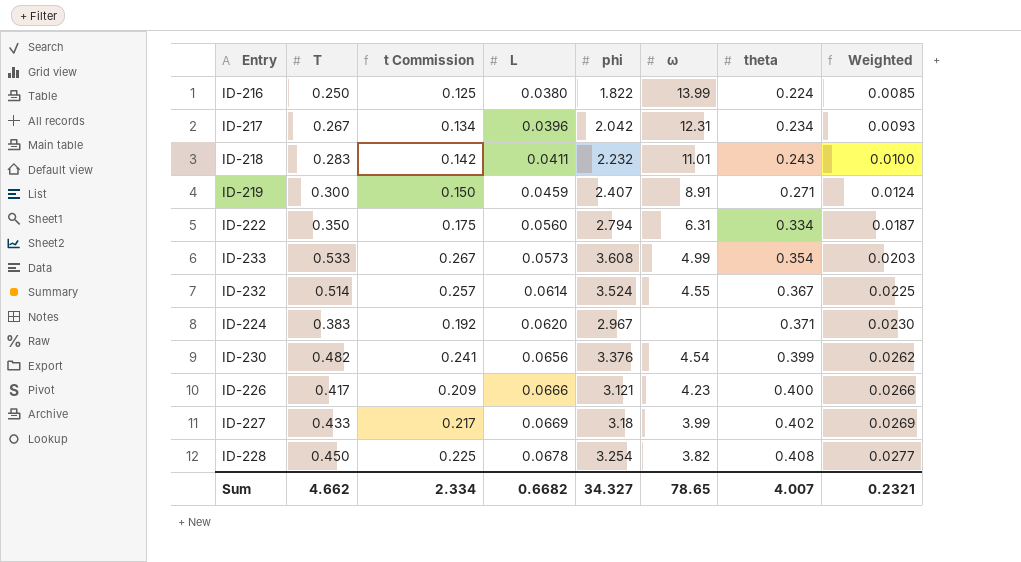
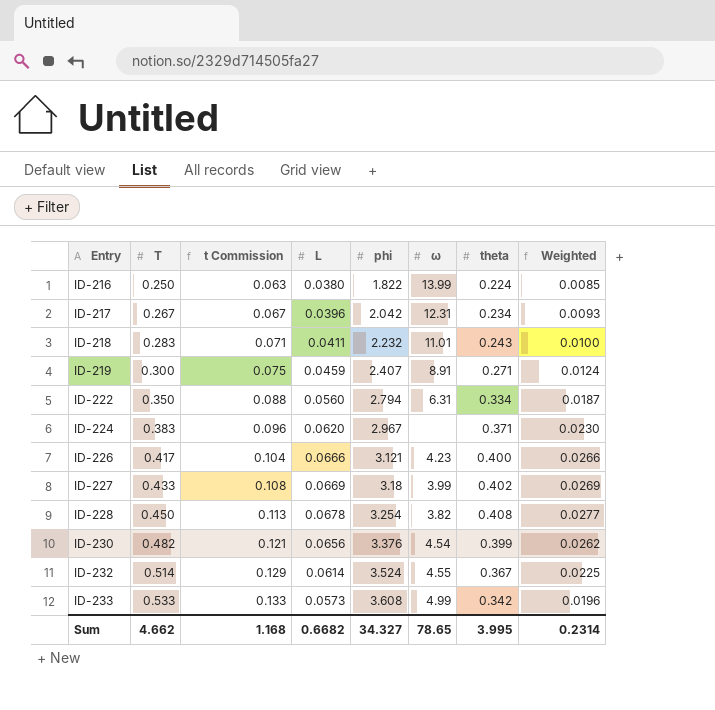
row order: L ascending -> Entry ascending
column t Commission | formula: [T] * 0.5 -> [T] * 0.25
ID-233 | theta: 0.354 -> 0.342
ID-233 | Weighted: 0.0203 -> 0.0196
Sum | t Commission: 2.334 -> 1.168
Sum | theta: 4.007 -> 3.995
Sum | Weighted: 0.2321 -> 0.2314

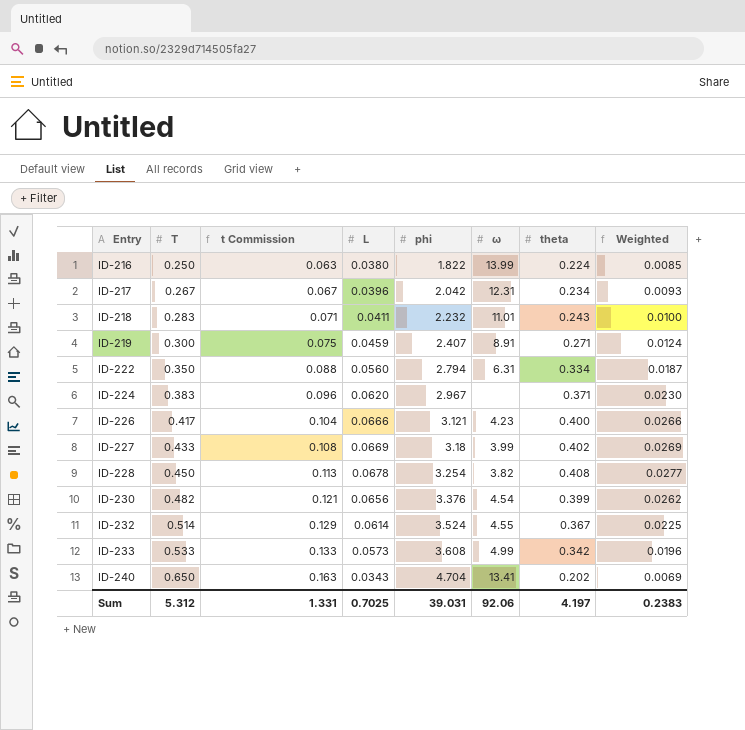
row ID-240: none -> 0.650 | 0.163 | 0.0343 | 4.704 | 13.41 | 0.202 | 0.0069
Sum | T: 4.662 -> 5.312
Sum | t Commission: 1.168 -> 1.331
Sum | L: 0.6682 -> 0.7025
Sum | phi: 34.327 -> 39.031
Sum | ω: 78.65 -> 92.06
Sum | theta: 3.995 -> 4.197
Sum | Weighted: 0.2314 -> 0.2383

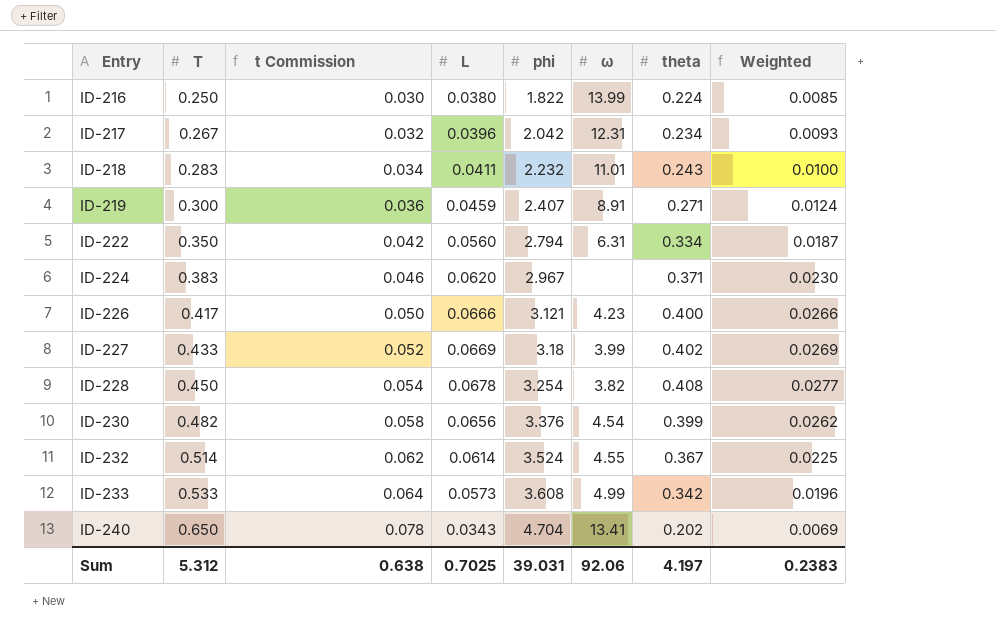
column t Commission | formula: [T] * 0.25 -> [T] * 0.12
Sum | t Commission: 1.331 -> 0.638

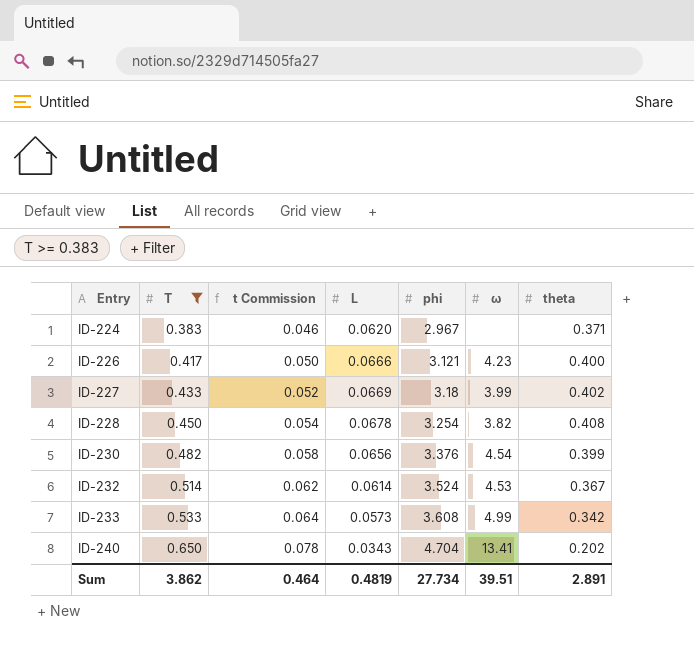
filter: none -> T >= 0.383
column Weighted | formula: [L] * [theta] -> none
ID-232 | ω: 4.55 -> 4.53
Sum | T: 5.312 -> 3.862
Sum | t Commission: 0.638 -> 0.464
Sum | L: 0.7025 -> 0.4819
Sum | phi: 39.031 -> 27.734
Sum | ω: 92.06 -> 39.51
Sum | theta: 4.197 -> 2.891

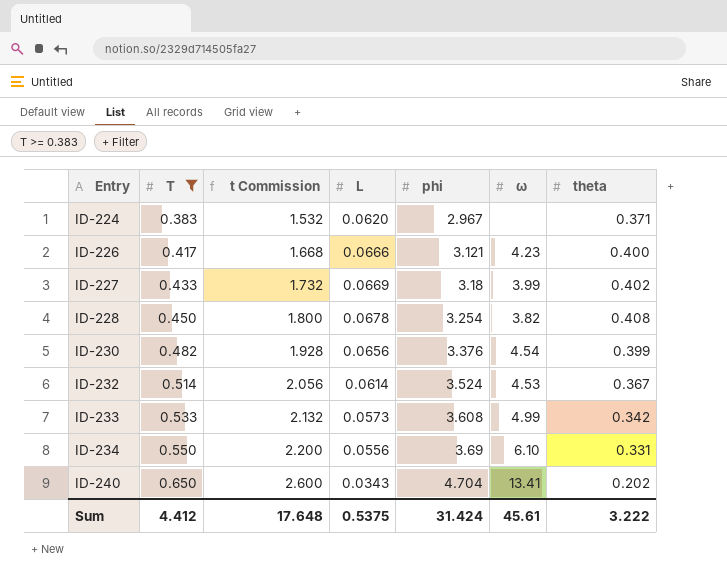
column t Commission | formula: [T] * 0.12 -> [T] * 4
row ID-234: none -> 0.550 | 2.200 | 0.0556 | 3.69 | 6.10 | 0.331
Sum | T: 3.862 -> 4.412
Sum | t Commission: 0.464 -> 17.648
Sum | L: 0.4819 -> 0.5375
Sum | phi: 27.734 -> 31.424
Sum | ω: 39.51 -> 45.61
Sum | theta: 2.891 -> 3.222

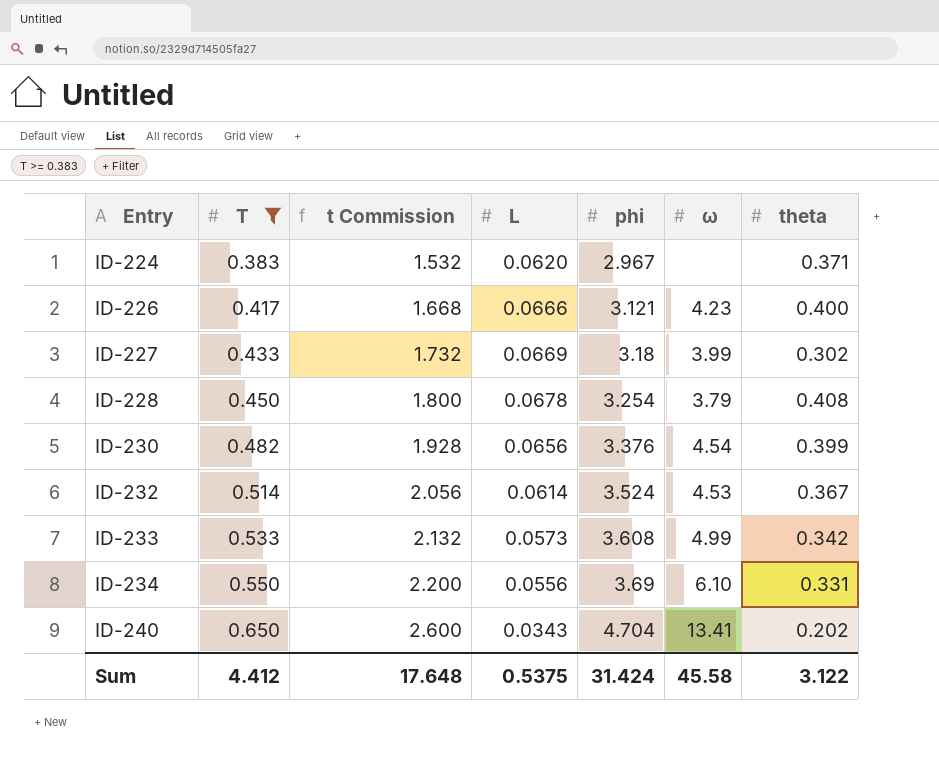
ID-227 | theta: 0.402 -> 0.302
ID-228 | ω: 3.82 -> 3.79
Sum | ω: 45.61 -> 45.58
Sum | theta: 3.222 -> 3.122

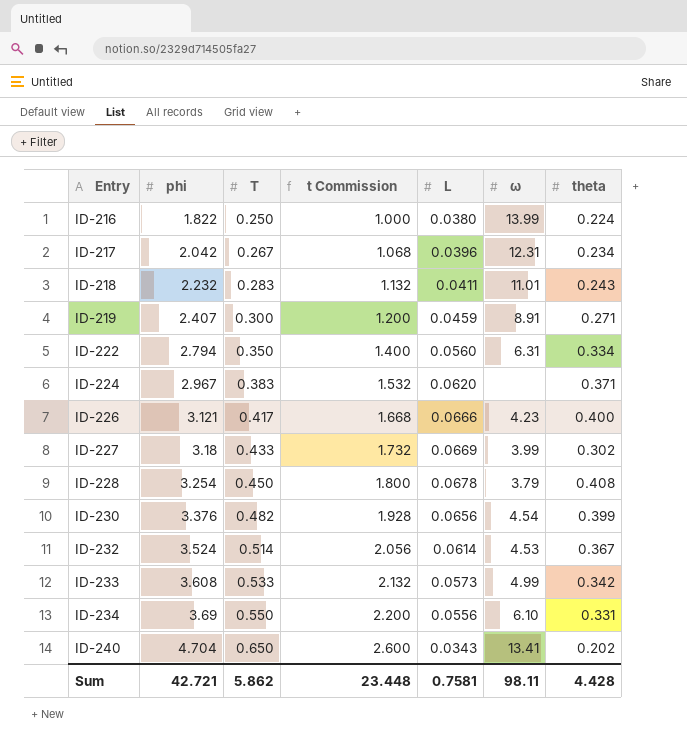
filter: T >= 0.383 -> none
column phi | position: 5 -> 2
Sum | phi: 31.424 -> 42.721
Sum | T: 4.412 -> 5.862
Sum | t Commission: 17.648 -> 23.448
Sum | L: 0.5375 -> 0.7581
Sum | ω: 45.58 -> 98.11
Sum | theta: 3.122 -> 4.428

